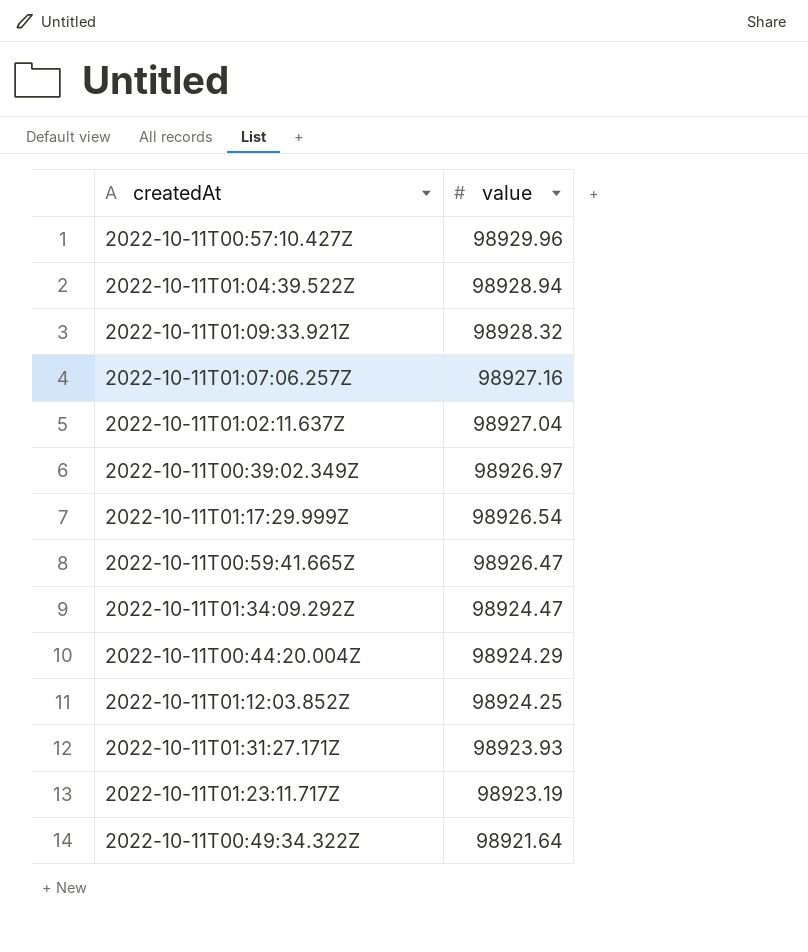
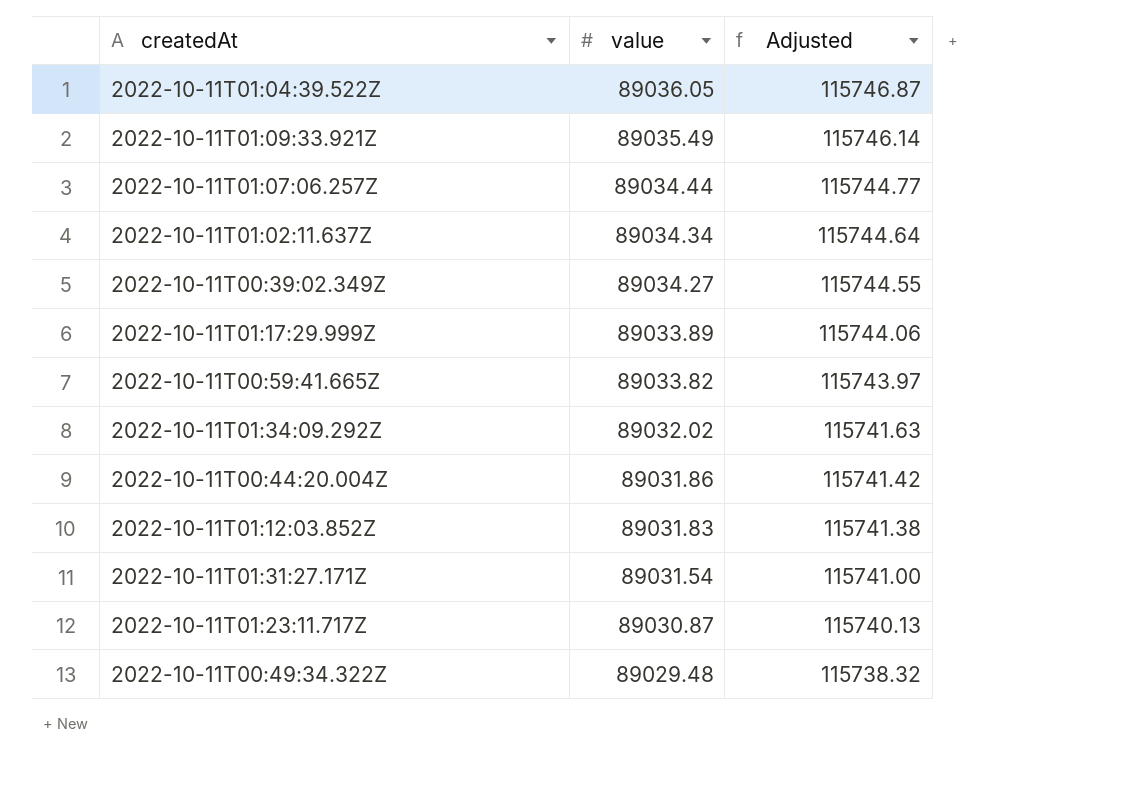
column Adjusted | formula: none -> [value] * 1.3
row 2022-10-11T00:57:10.427Z: 98929.96 -> none
2022-10-11T01:04:39.522Z | value: 98928.94 -> 89036.05
2022-10-11T01:09:33.921Z | value: 98928.32 -> 89035.49
2022-10-11T01:07:06.257Z | value: 98927.16 -> 89034.44
2022-10-11T01:02:11.637Z | value: 98927.04 -> 89034.34
2022-10-11T00:39:02.349Z | value: 98926.97 -> 89034.27
2022-10-11T01:17:29.999Z | value: 98926.54 -> 89033.89
2022-10-11T00:59:41.665Z | value: 98926.47 -> 89033.82
2022-10-11T01:34:09.292Z | value: 98924.47 -> 89032.02
2022-10-11T00:44:20.004Z | value: 98924.29 -> 89031.86
2022-10-11T01:12:03.852Z | value: 98924.25 -> 89031.83
2022-10-11T01:31:27.171Z | value: 98923.93 -> 89031.54
2022-10-11T01:23:11.717Z | value: 98923.19 -> 89030.87
2022-10-11T00:49:34.322Z | value: 98921.64 -> 89029.48

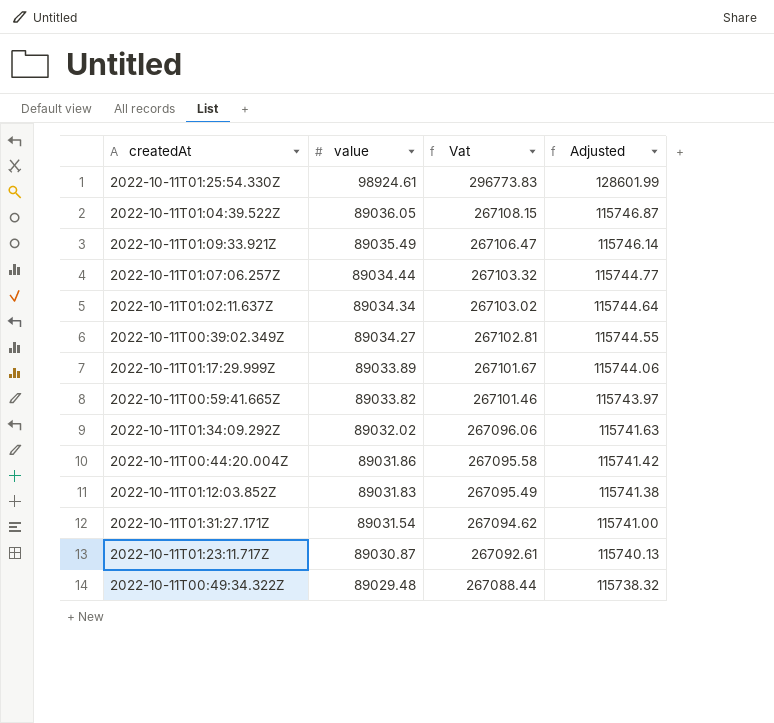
column Vat | formula: none -> [value] * 3
row 2022-10-11T01:25:54.330Z: none -> 98924.61 | 296773.83 | 128601.99

